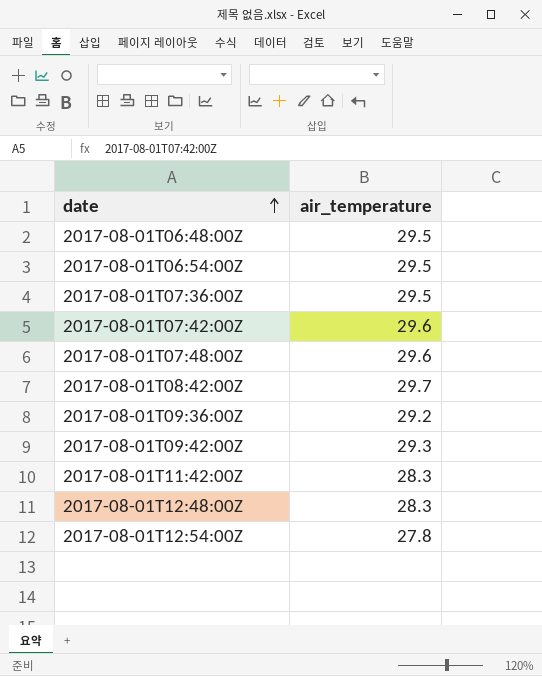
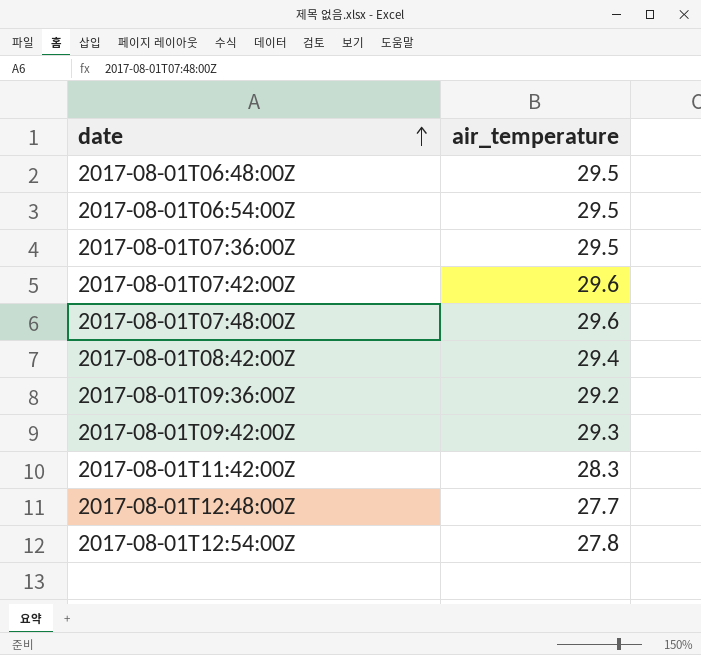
2017-08-01T08:42:00Z | air_temperature: 29.7 -> 29.4
2017-08-01T12:48:00Z | air_temperature: 28.3 -> 27.7

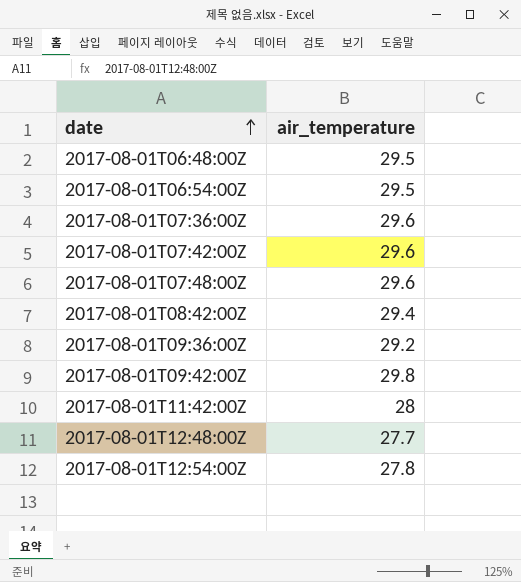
2017-08-01T07:36:00Z | air_temperature: 29.5 -> 29.6
2017-08-01T09:42:00Z | air_temperature: 29.3 -> 29.8
2017-08-01T11:42:00Z | air_temperature: 28.3 -> 28

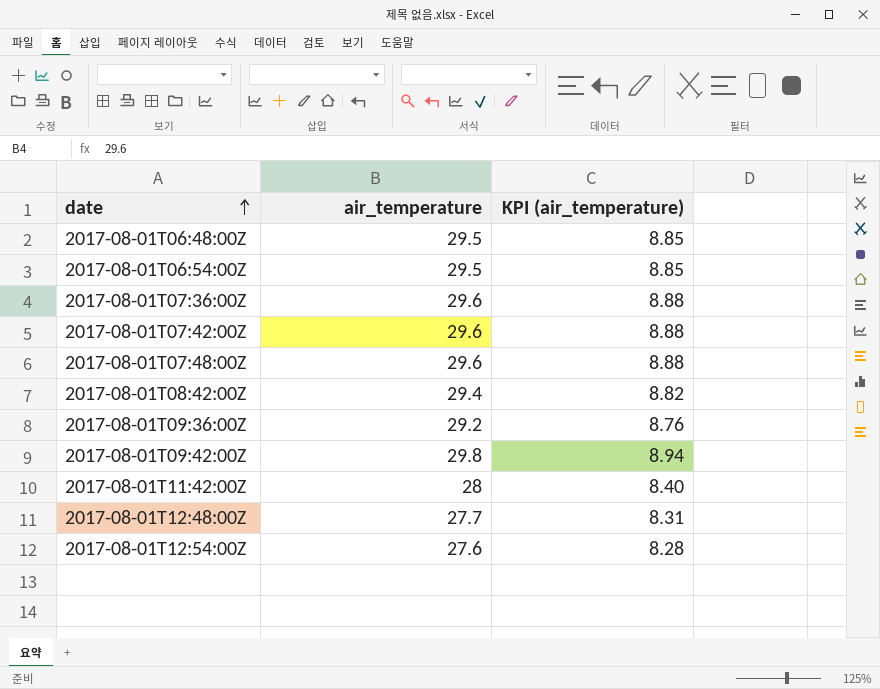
column KPI (air_temperature) | formula: none -> [air_temperature] * 0.3
2017-08-01T12:54:00Z | air_temperature: 27.8 -> 27.6

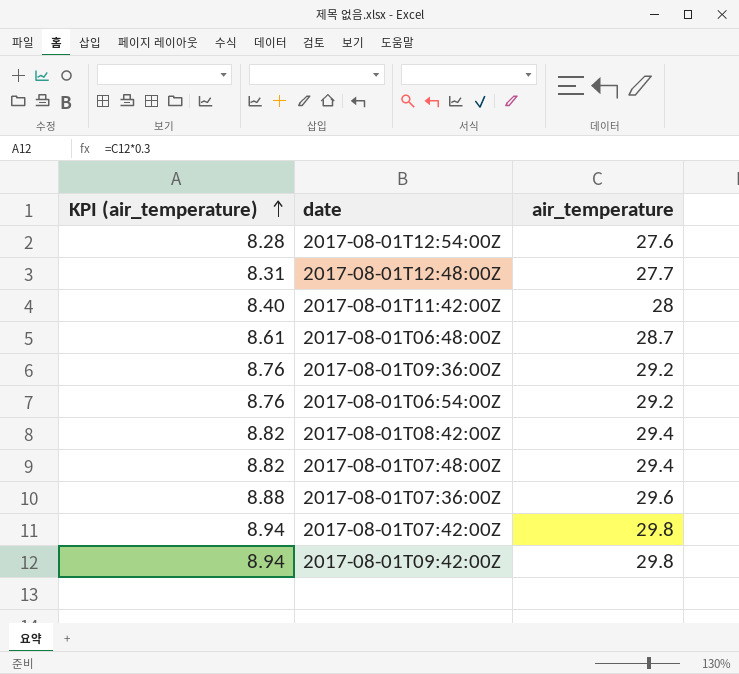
row order: date ascending -> KPI (air_temperature) ascending
column KPI (air_temperature) | position: 3 -> 1
2017-08-01T06:48:00Z | KPI (air_temperature): 8.85 -> 8.61
2017-08-01T06:48:00Z | air_temperature: 29.5 -> 28.7
2017-08-01T06:54:00Z | KPI (air_temperature): 8.85 -> 8.76
2017-08-01T06:54:00Z | air_temperature: 29.5 -> 29.2
2017-08-01T07:48:00Z | KPI (air_temperature): 8.88 -> 8.82
2017-08-01T07:48:00Z | air_temperature: 29.6 -> 29.4
2017-08-01T07:42:00Z | KPI (air_temperature): 8.88 -> 8.94
2017-08-01T07:42:00Z | air_temperature: 29.6 -> 29.8

